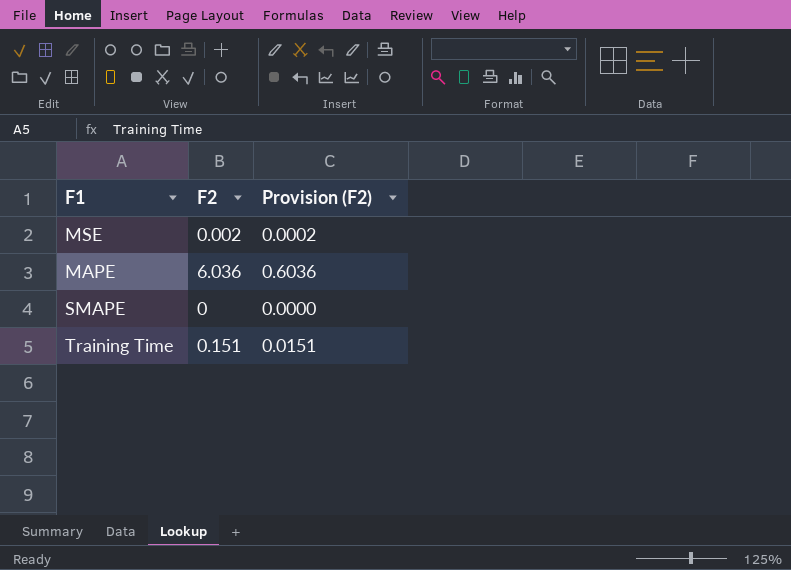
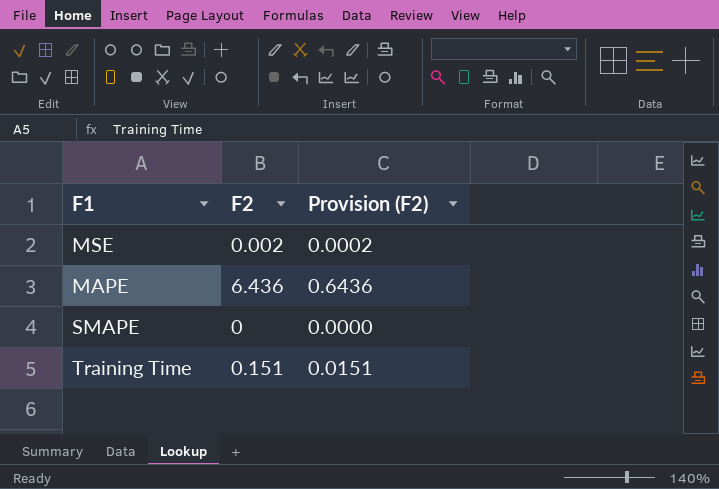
MAPE | F2: 6.036 -> 6.436
MAPE | Provision (F2): 0.6036 -> 0.6436

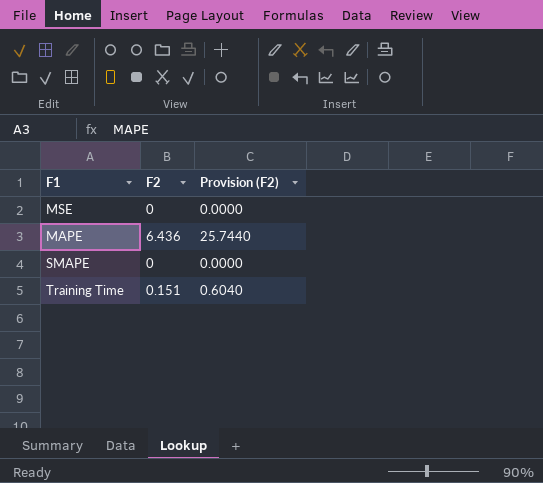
column Provision (F2) | formula: [F2] * 0.1 -> [F2] * 4
MSE | F2: 0.002 -> 0

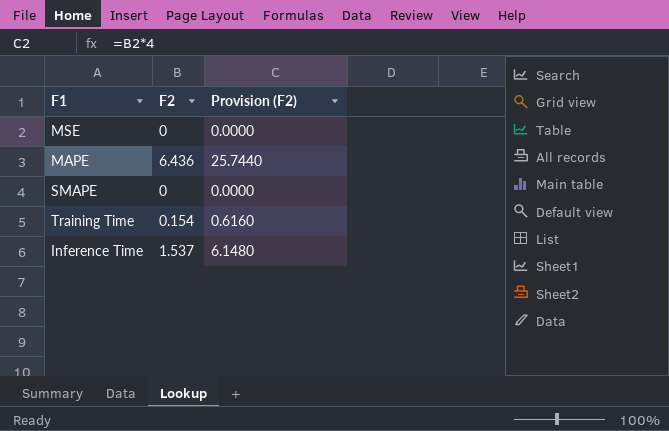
Training Time | F2: 0.151 -> 0.154
Training Time | Provision (F2): 0.6040 -> 0.6160
row Inference Time: none -> 1.537 | 6.1480

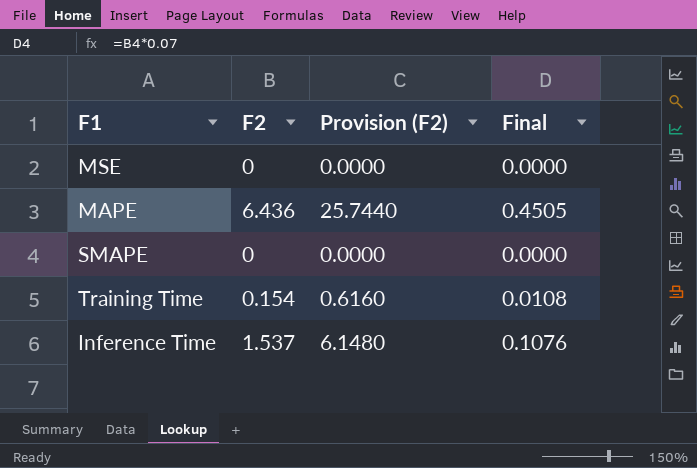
column Final | formula: none -> [F2] * 0.07

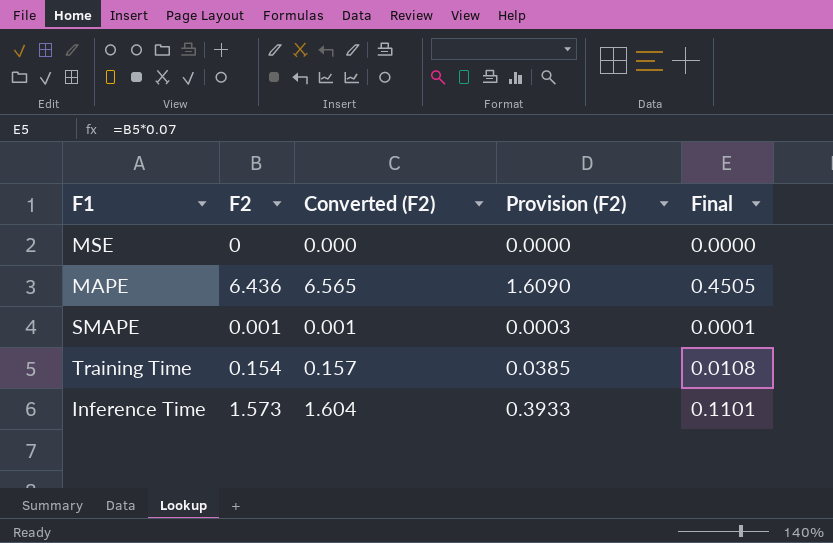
column Converted (F2) | formula: none -> [F2] * 1.02
column Provision (F2) | formula: [F2] * 4 -> [F2] * 0.25
SMAPE | F2: 0 -> 0.001
SMAPE | Final: 0.0000 -> 0.0001
Inference Time | F2: 1.537 -> 1.573
Inference Time | Final: 0.1076 -> 0.1101

